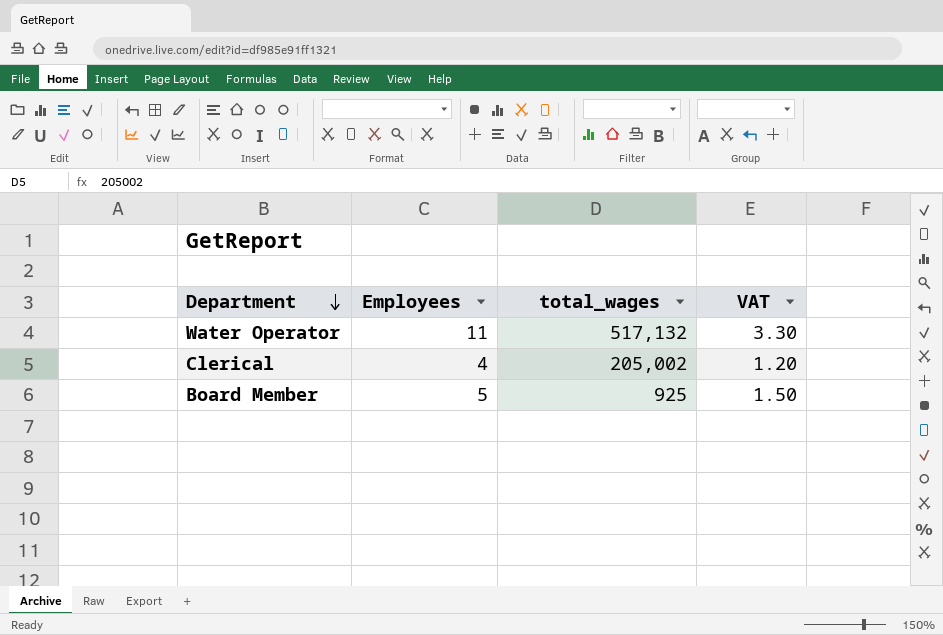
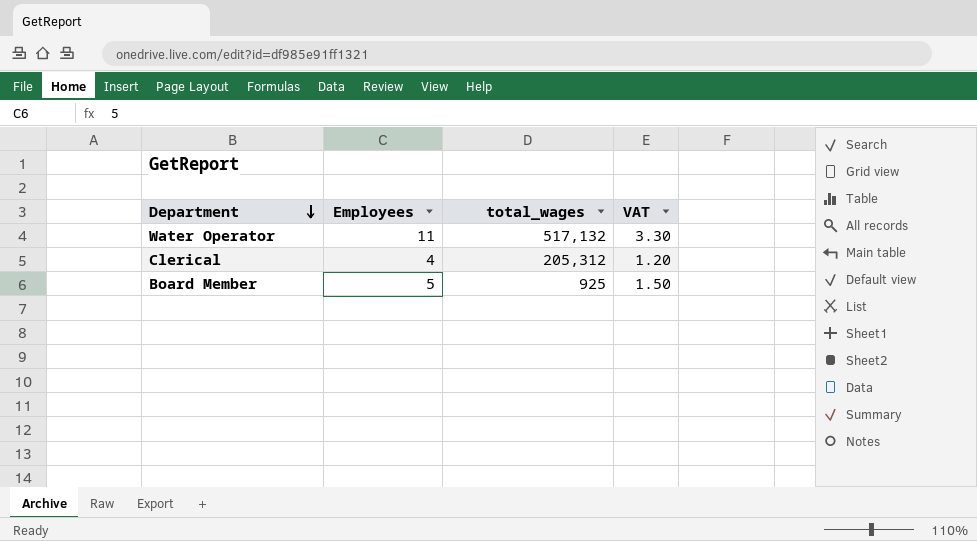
Clerical | total_wages: 205,002 -> 205,312

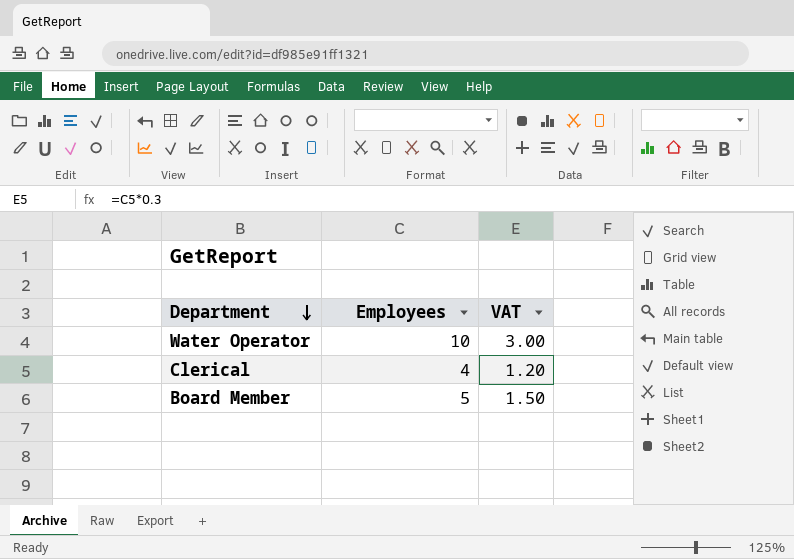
column total_wages | position: 3 -> none
Water Operator | Employees: 11 -> 10
Water Operator | VAT: 3.30 -> 3.00

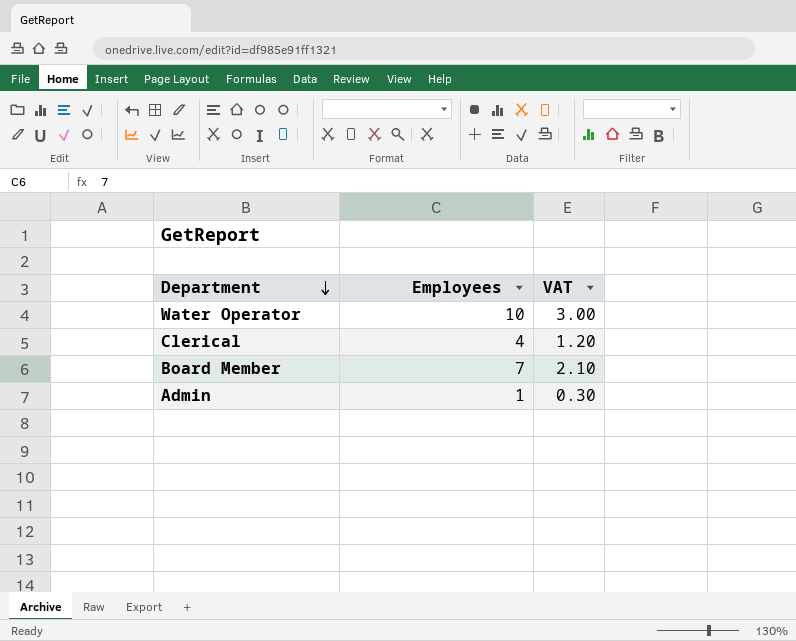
Board Member | Employees: 5 -> 7
Board Member | VAT: 1.50 -> 2.10
row Admin: none -> 1 | 0.30

